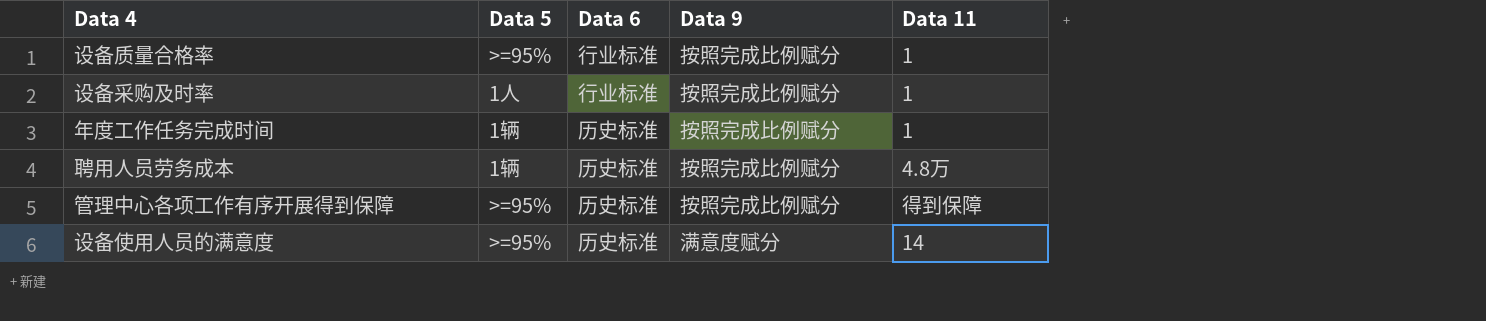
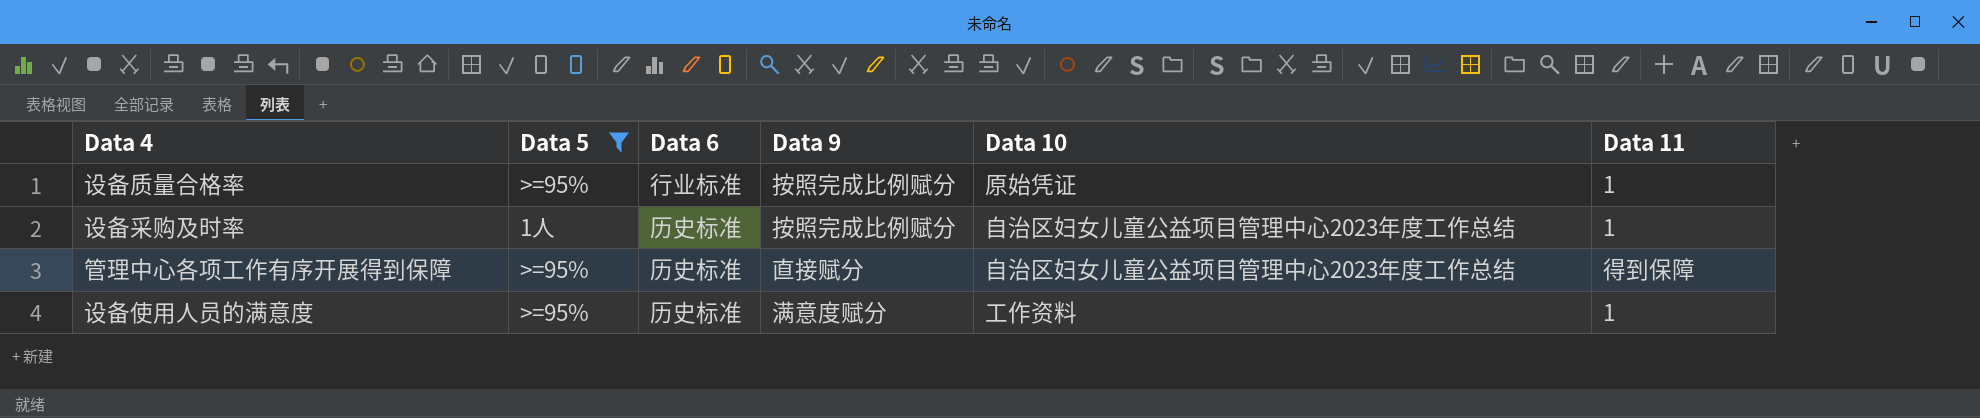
filter: none -> Data 5 != 1辆
column Data 10 | position: none -> 5
设备采购及时率 | Data 6: 行业标准 -> 历史标准
管理中心各项工作有序开展得到保障 | Data 9: 按照完成比例赋分 -> 直接赋分
设备使用人员的满意度 | Data 11: 14 -> 1

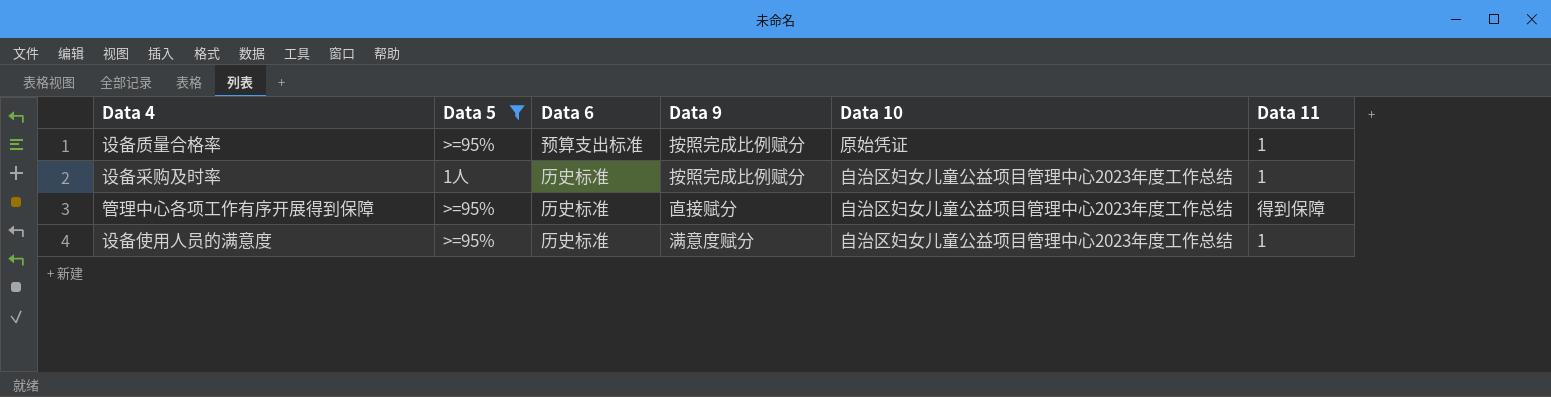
设备质量合格率 | Data 6: 行业标准 -> 预算支出标准
设备使用人员的满意度 | Data 10: 工作资料 -> 自治区妇女儿童公益项目管理中心2023年度工作总结

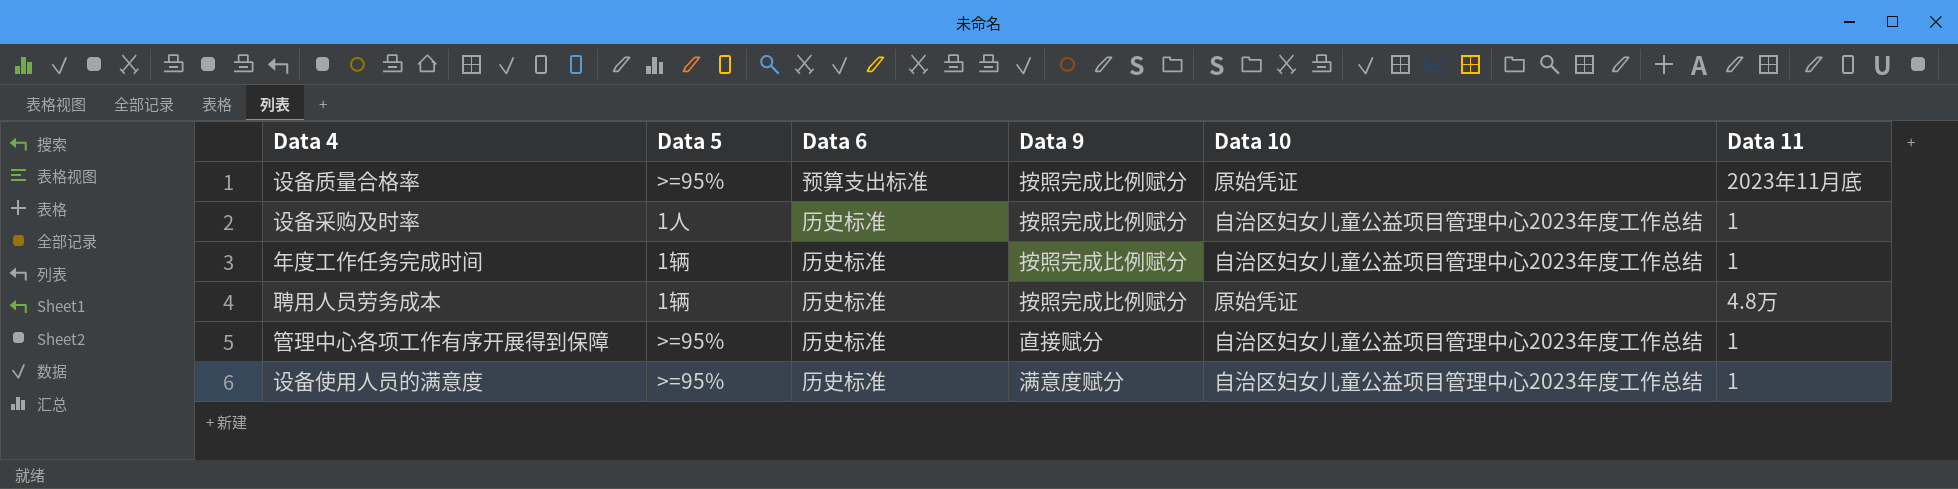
filter: Data 5 != 1辆 -> none
设备质量合格率 | Data 11: 1 -> 2023年11月底
管理中心各项工作有序开展得到保障 | Data 11: 得到保障 -> 1

